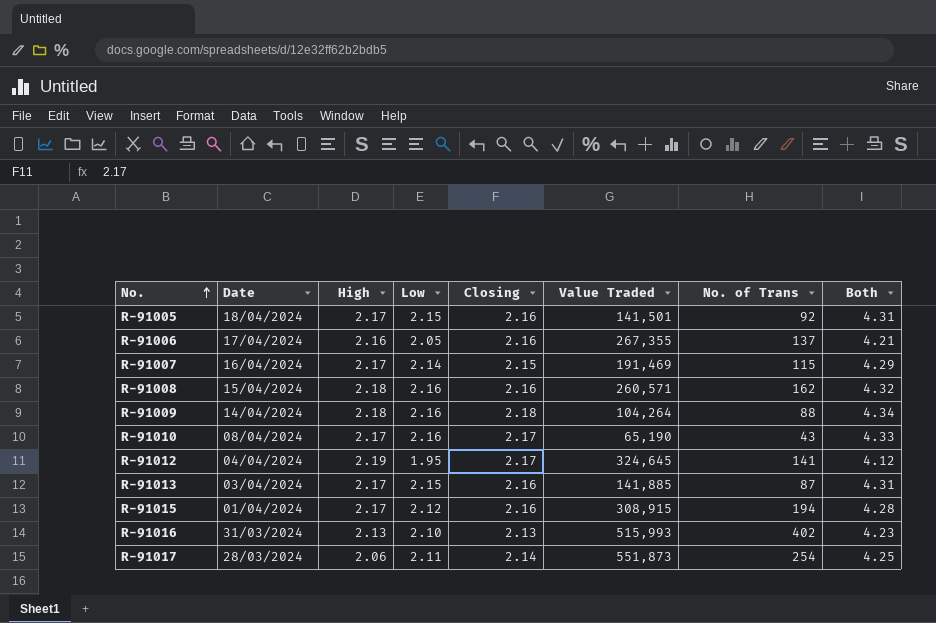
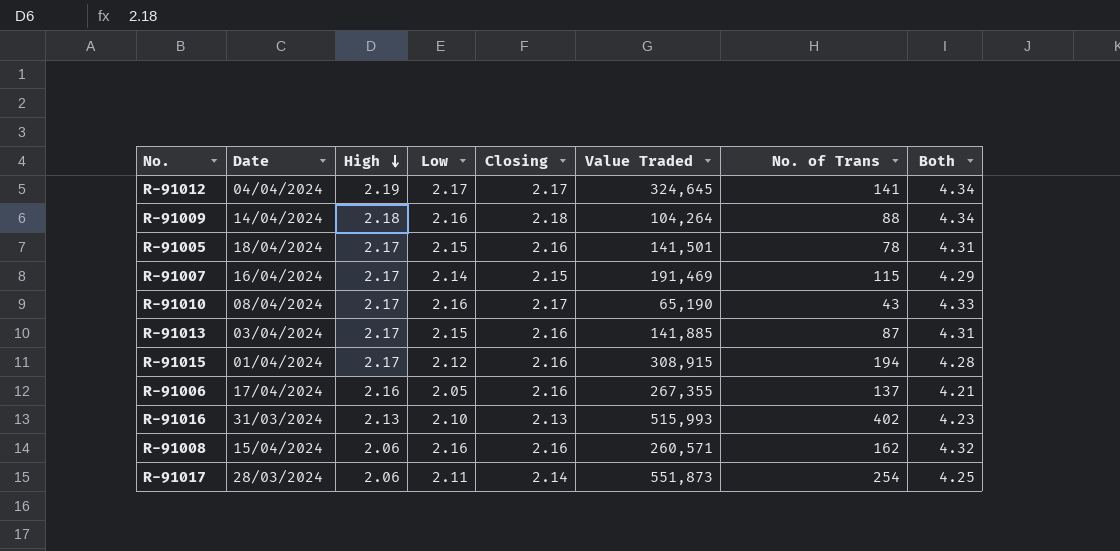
row order: No. ascending -> High descending
R-91012 | Low: 1.95 -> 2.17
R-91012 | Both: 4.12 -> 4.34
R-91005 | No. of Trans: 92 -> 78
R-91008 | High: 2.18 -> 2.06

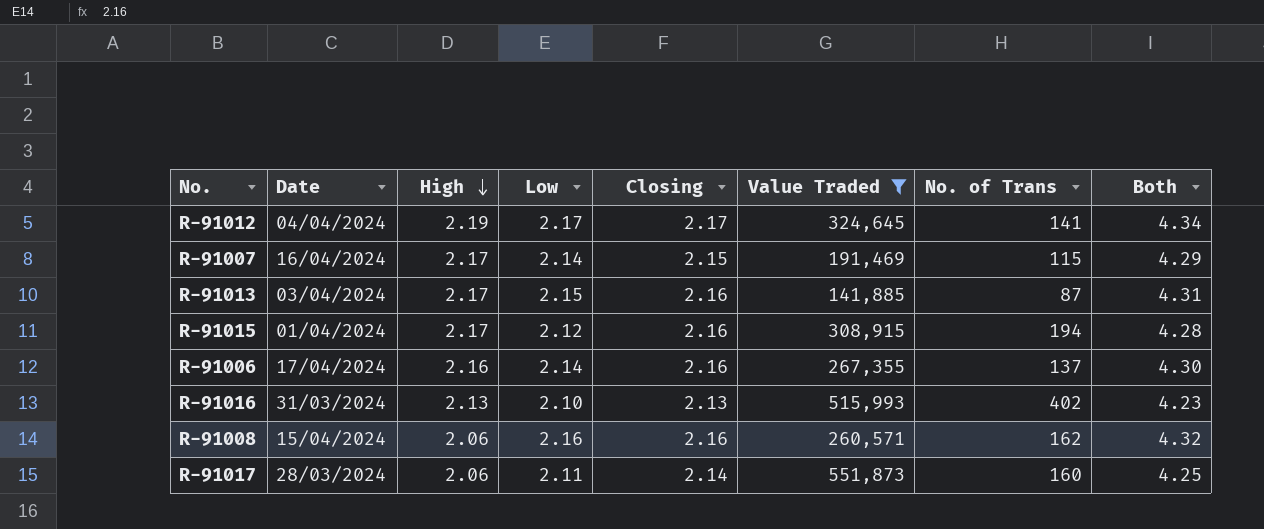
filter: none -> Value Traded >= 141,885
R-91006 | Low: 2.05 -> 2.14
R-91006 | Both: 4.21 -> 4.30
R-91017 | No. of Trans: 254 -> 160

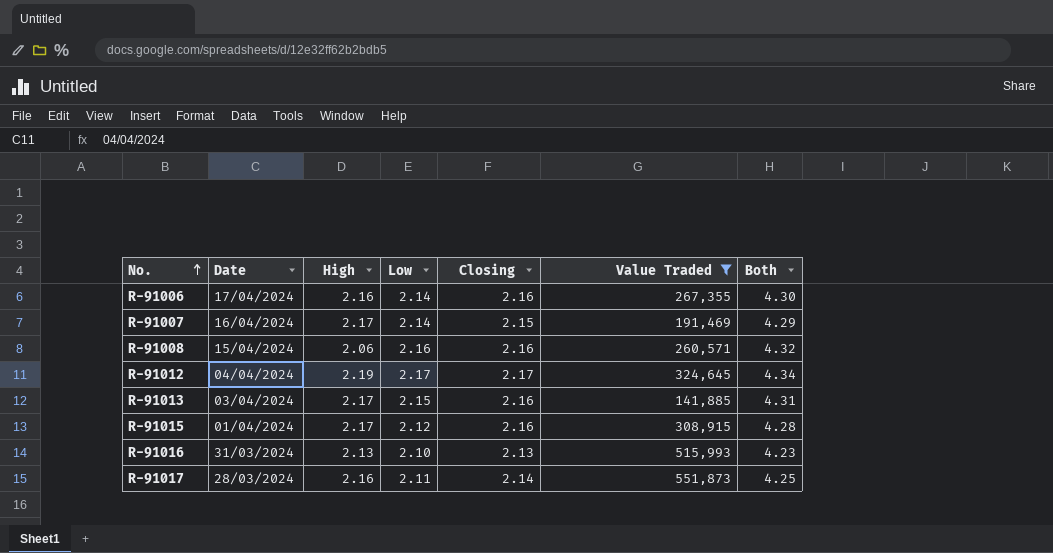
row order: High descending -> No. ascending
column No. of Trans | position: 7 -> none
R-91017 | High: 2.06 -> 2.16

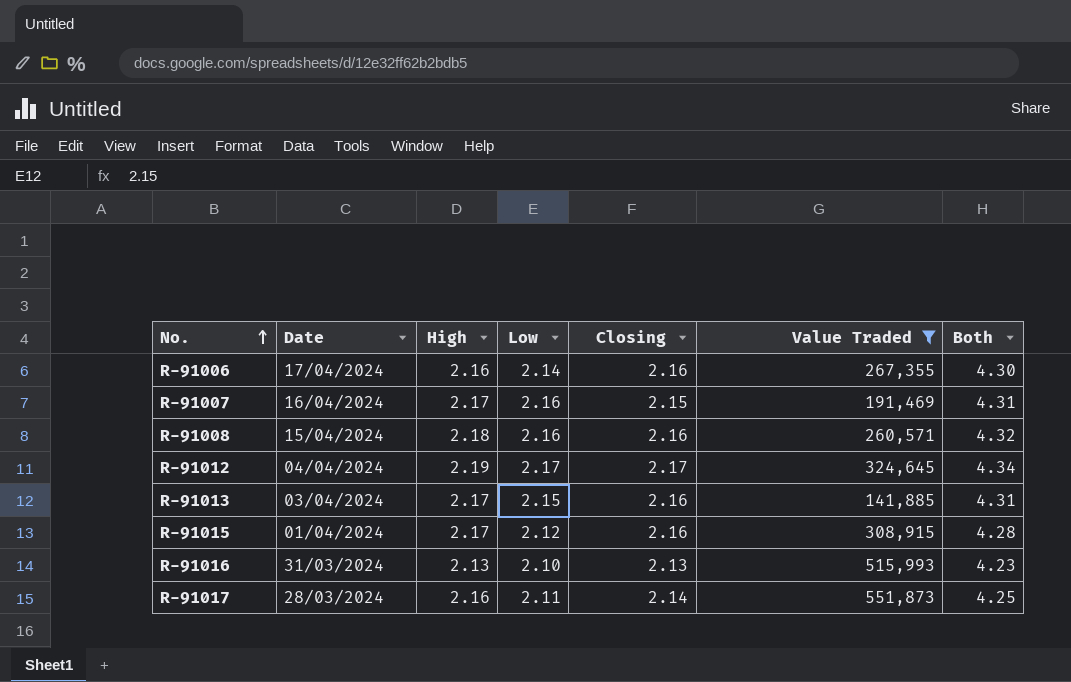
R-91007 | Low: 2.14 -> 2.16
R-91007 | Both: 4.29 -> 4.31
R-91008 | High: 2.06 -> 2.18

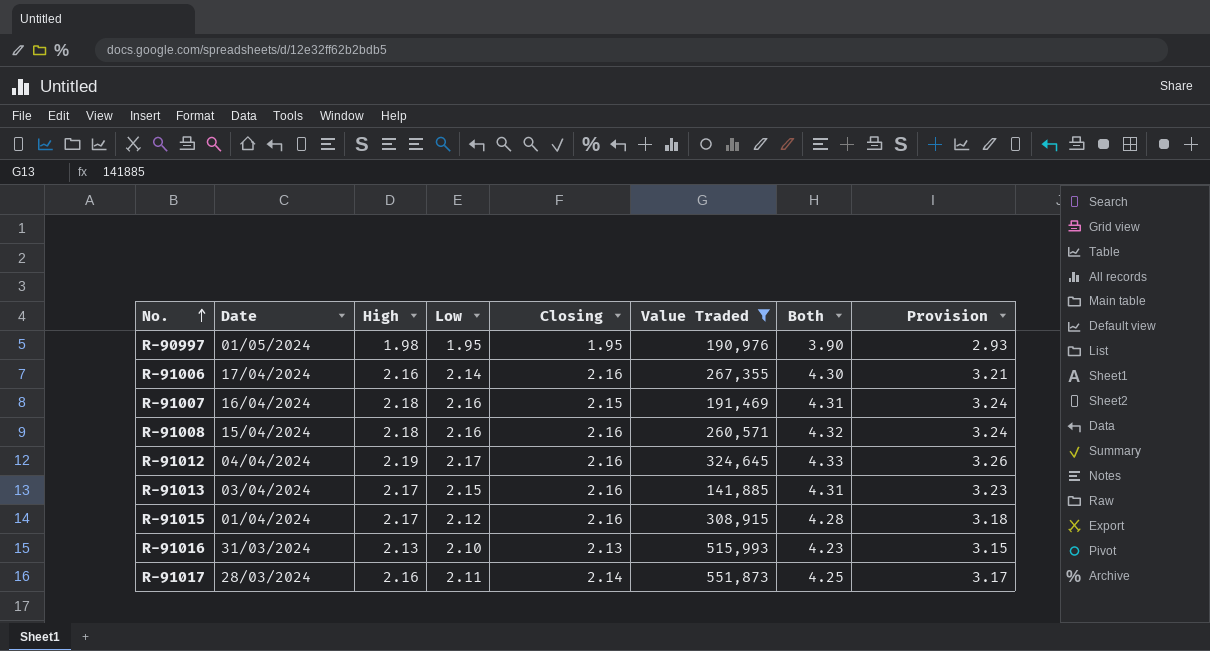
column Provision | formula: none -> [Low] * 1.5
row R-90997: none -> 01/05/2024 | 1.98 | 1.95 | 1.95 | 190,976 | 3.90 | 2.93
R-91007 | High: 2.17 -> 2.18
R-91012 | Closing: 2.17 -> 2.16
R-91012 | Both: 4.34 -> 4.33

